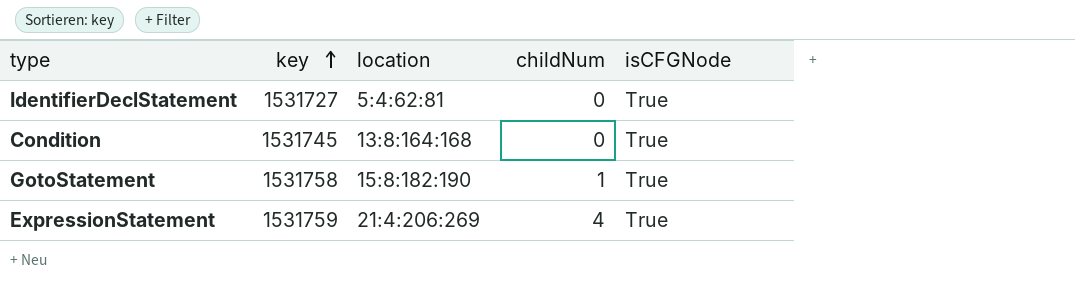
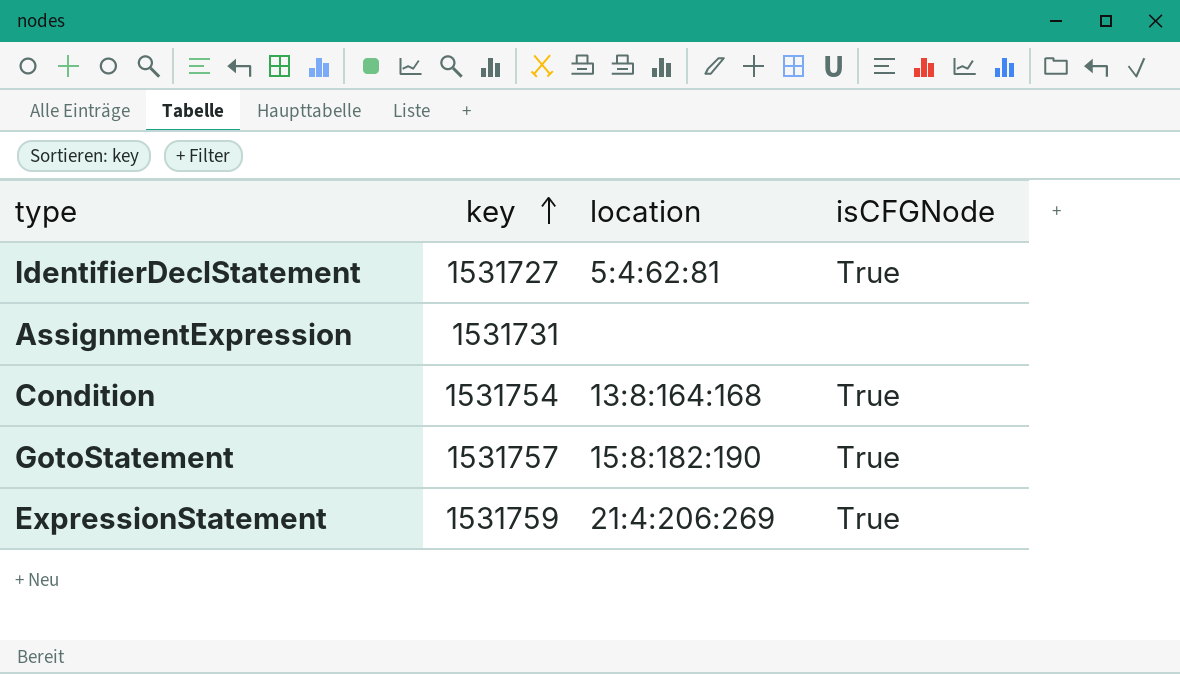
column childNum | position: 4 -> none
row AssignmentExpression: none -> 1531731 | none | none
Condition | key: 1531745 -> 1531754
GotoStatement | key: 1531758 -> 1531757

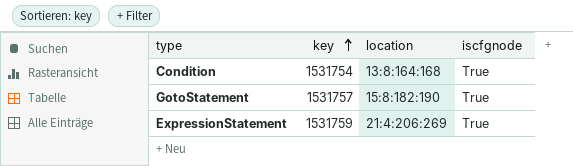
column name: isCFGNode -> iscfgnode
row IdentifierDeclStatement: 1531727 | 5:4:62:81 | True -> none
row AssignmentExpression: 1531731 | none | none -> none

